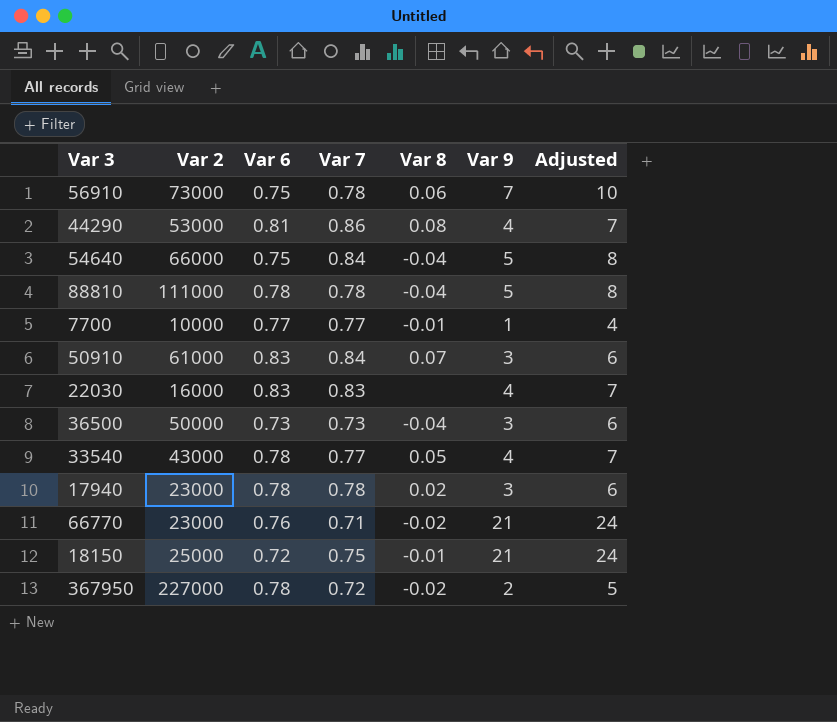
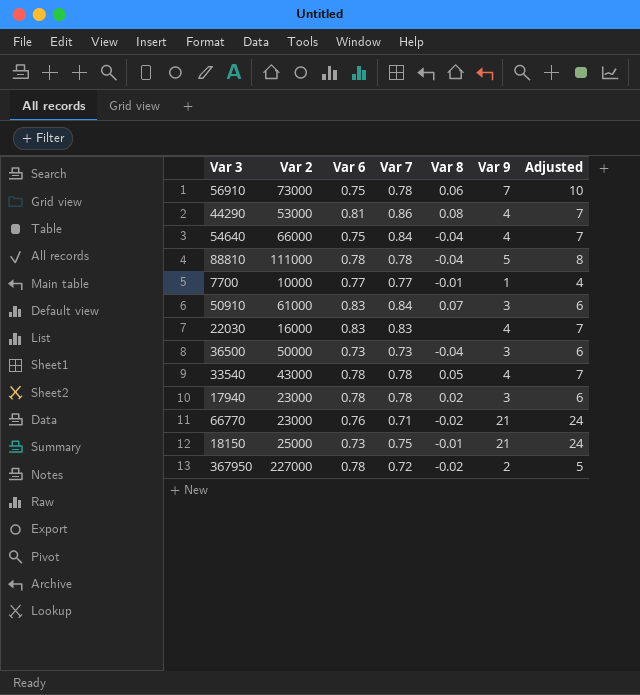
54640 | Var 9: 5 -> 4
54640 | Adjusted: 8 -> 7
33540 | Var 7: 0.77 -> 0.78
18150 | Var 6: 0.72 -> 0.73

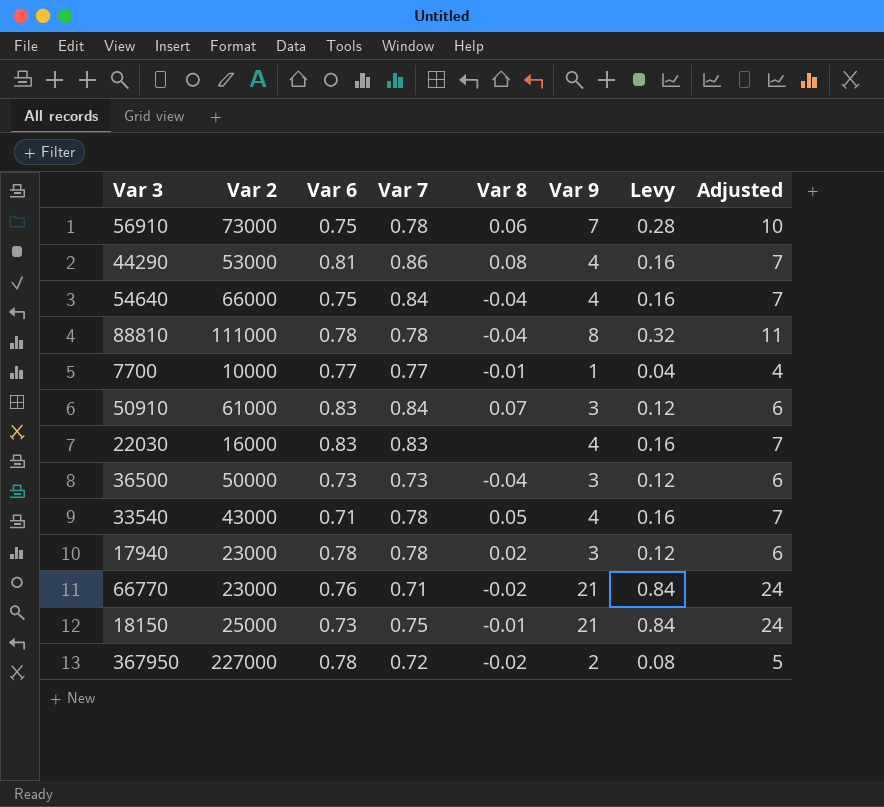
column Levy | formula: none -> [Var 9] * 0.04
88810 | Var 9: 5 -> 8
88810 | Adjusted: 8 -> 11
33540 | Var 6: 0.78 -> 0.71

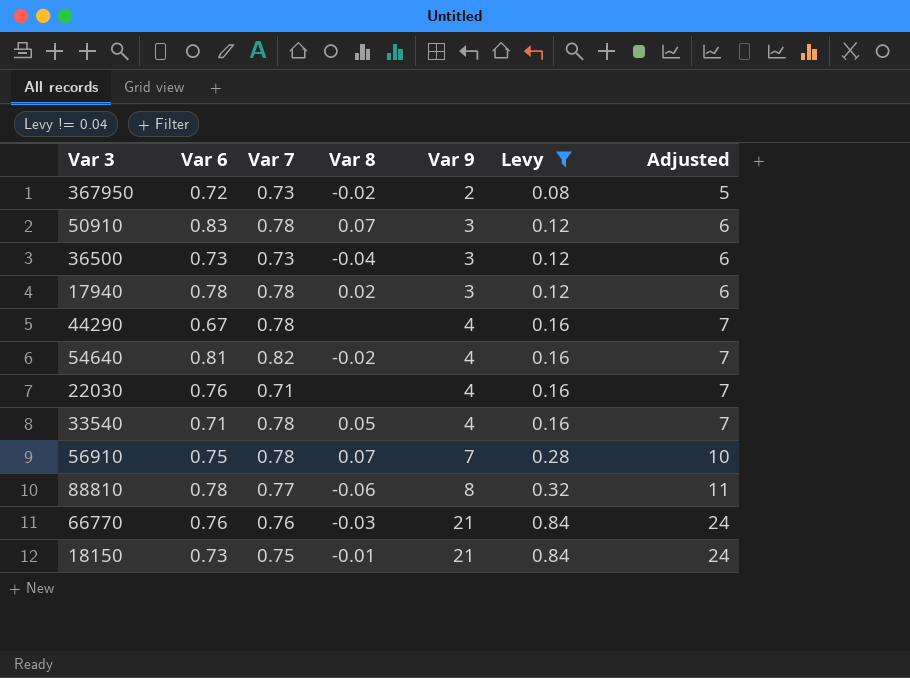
filter: none -> Levy != 0.04
row order: none -> Var 9 ascending
column Var 2 | position: 2 -> none
367950 | Var 6: 0.78 -> 0.72
367950 | Var 7: 0.72 -> 0.73
50910 | Var 7: 0.84 -> 0.78
44290 | Var 6: 0.81 -> 0.67
44290 | Var 7: 0.86 -> 0.78
44290 | Var 8: 0.08 -> none
54640 | Var 6: 0.75 -> 0.81
54640 | Var 7: 0.84 -> 0.82
54640 | Var 8: -0.04 -> -0.02
22030 | Var 6: 0.83 -> 0.76
22030 | Var 7: 0.83 -> 0.71
56910 | Var 8: 0.06 -> 0.07
88810 | Var 7: 0.78 -> 0.77
88810 | Var 8: -0.04 -> -0.06
66770 | Var 7: 0.71 -> 0.76
66770 | Var 8: -0.02 -> -0.03

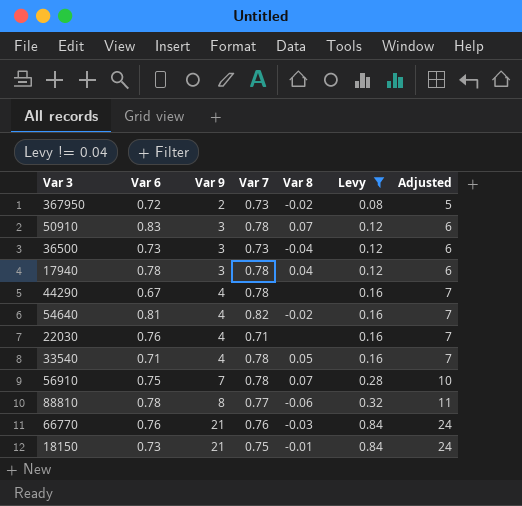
column Var 9 | position: 5 -> 3
17940 | Var 8: 0.02 -> 0.04

